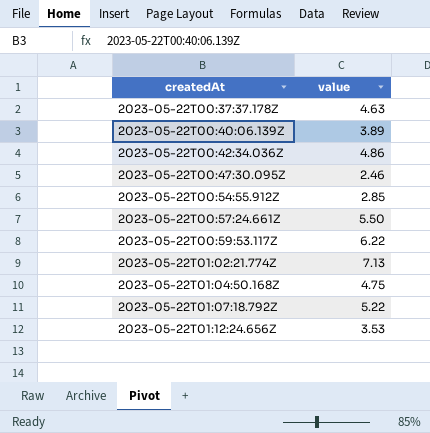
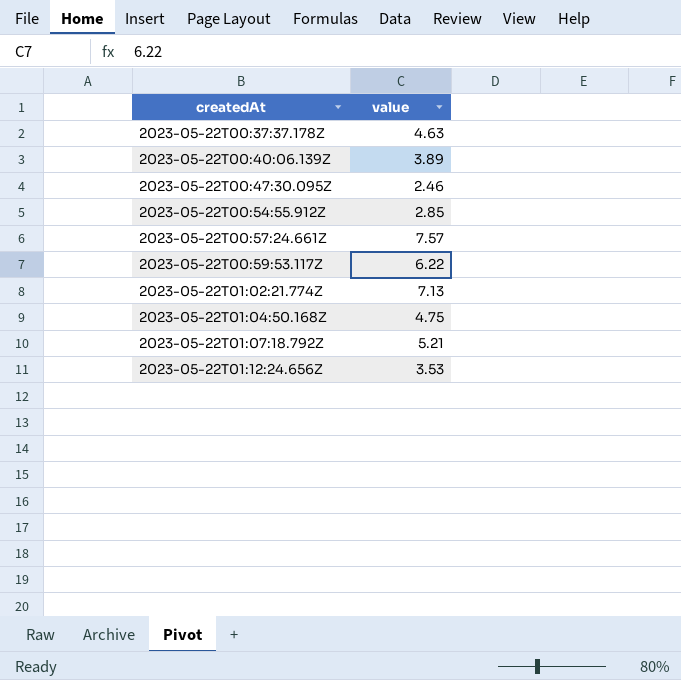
row 2023-05-22T00:42:34.036Z: 4.86 -> none
2023-05-22T00:57:24.661Z | value: 5.50 -> 7.57
2023-05-22T01:07:18.792Z | value: 5.22 -> 5.21

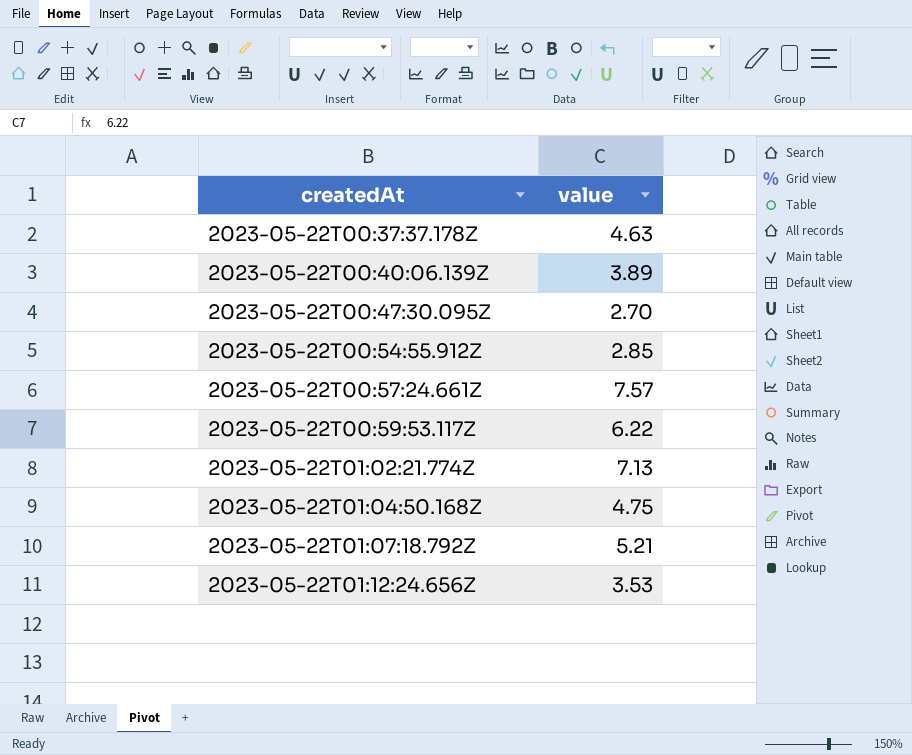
2023-05-22T00:47:30.095Z | value: 2.46 -> 2.70

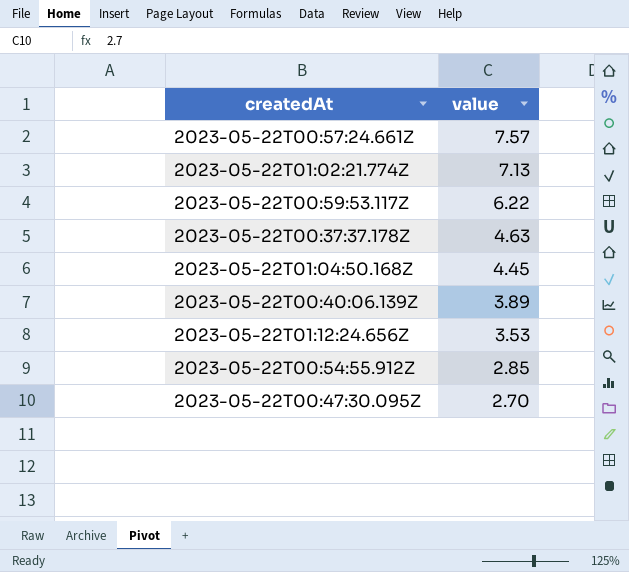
row order: createdAt ascending -> value descending
row 2023-05-22T01:07:18.792Z: 5.21 -> none
2023-05-22T01:04:50.168Z | value: 4.75 -> 4.45

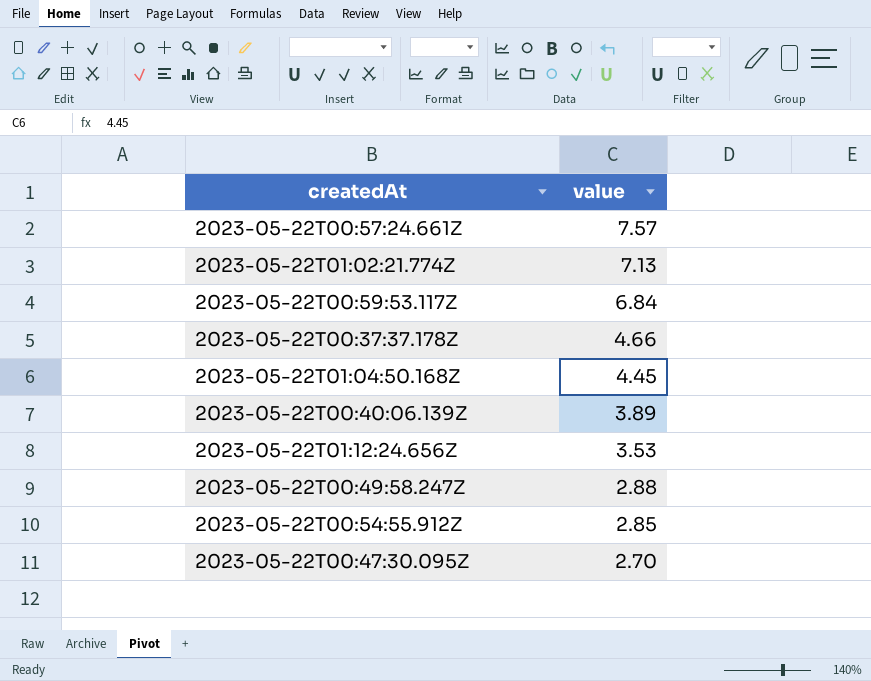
2023-05-22T00:59:53.117Z | value: 6.22 -> 6.84
2023-05-22T00:37:37.178Z | value: 4.63 -> 4.66
row 2023-05-22T00:49:58.247Z: none -> 2.88

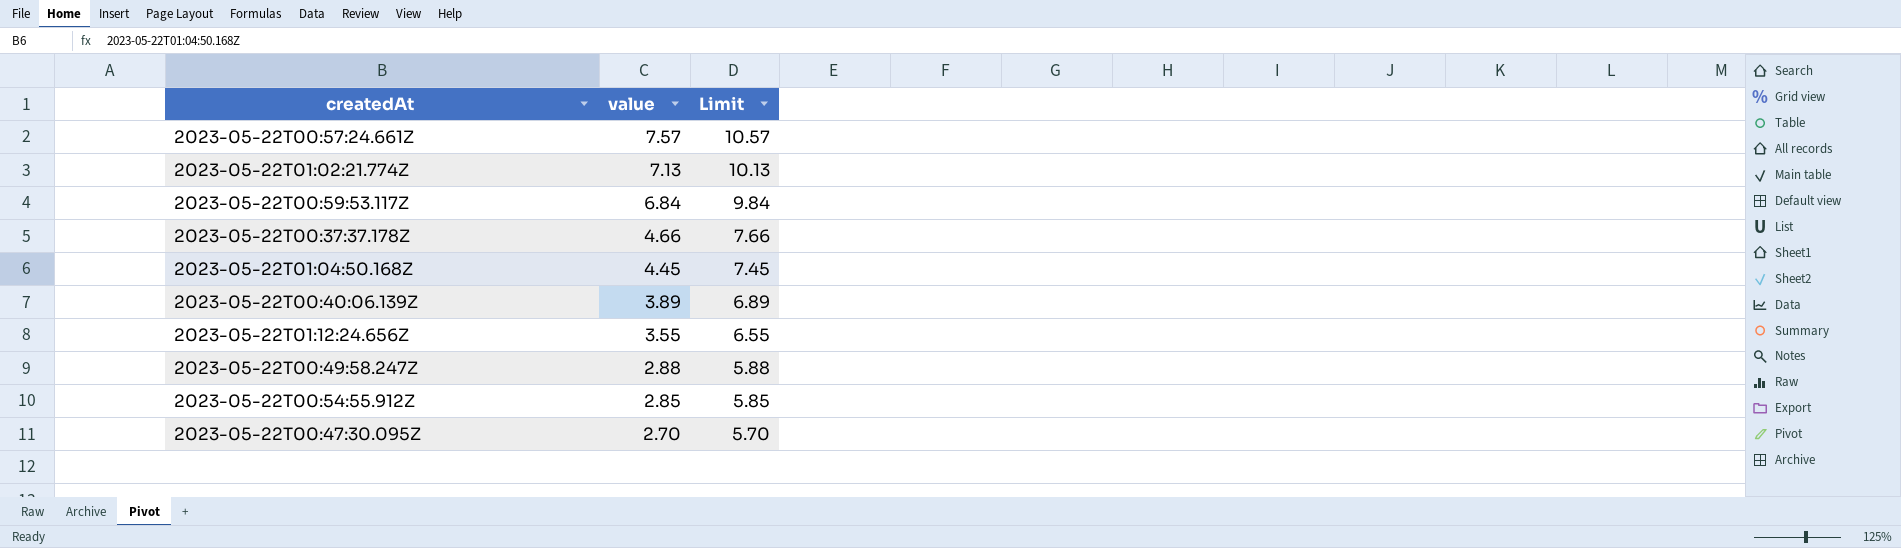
column Limit | formula: none -> [value] + 3
2023-05-22T01:12:24.656Z | value: 3.53 -> 3.55

